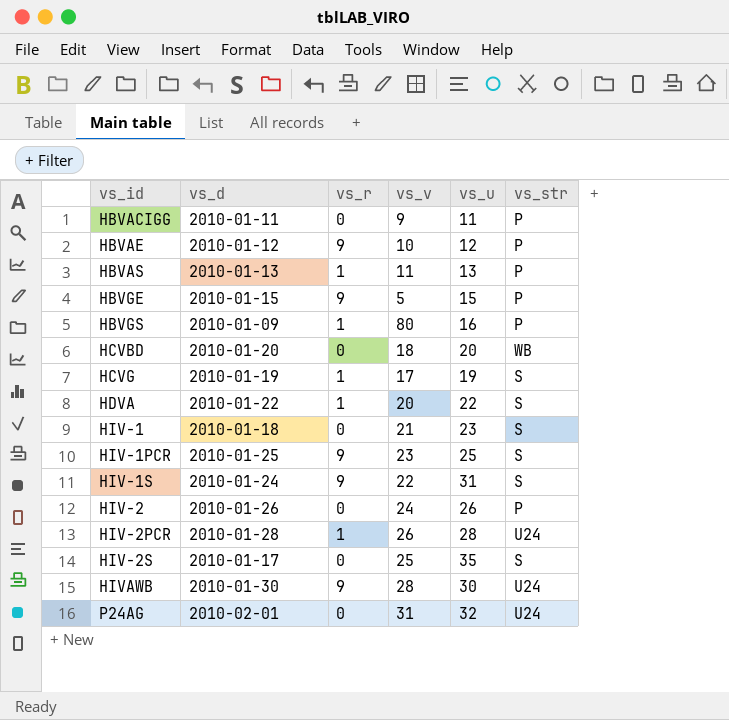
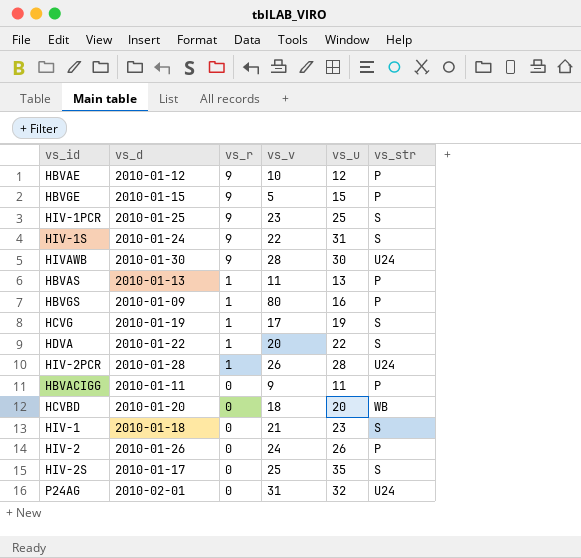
row order: vs_id ascending -> vs_r descending

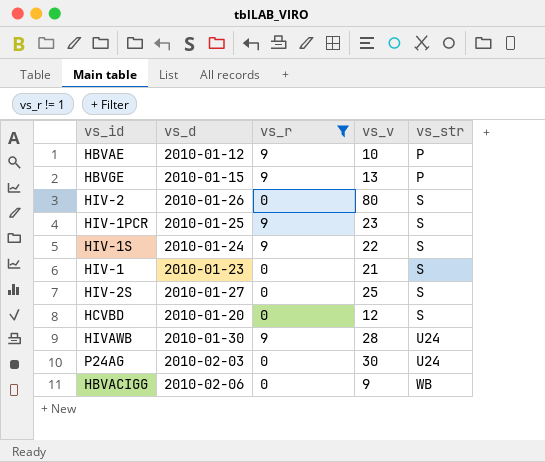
filter: none -> vs_r != 1
row order: vs_r descending -> vs_str ascending
column vs_u | position: 5 -> none
HBVGE | vs_v: 5 -> 13
HIV-2 | vs_v: 24 -> 80
HIV-2 | vs_str: P -> S
HIV-1 | vs_d: 2010-01-18 -> 2010-01-23
HIV-2S | vs_d: 2010-01-17 -> 2010-01-27
HCVBD | vs_v: 18 -> 12
HCVBD | vs_str: WB -> S
P24AG | vs_d: 2010-02-01 -> 2010-02-03
P24AG | vs_v: 31 -> 30
HBVACIGG | vs_d: 2010-01-11 -> 2010-02-06
HBVACIGG | vs_str: P -> WB

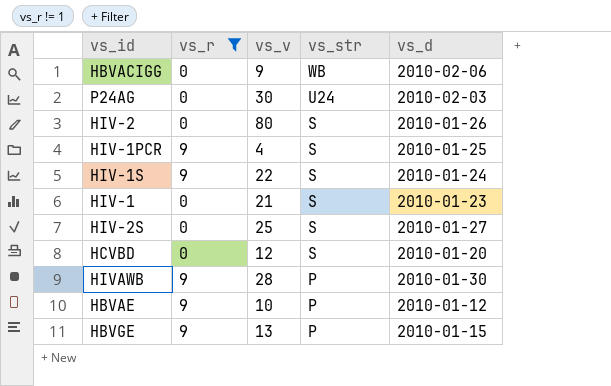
row order: vs_str ascending -> vs_str descending
column vs_d | position: 2 -> 5
HIV-1PCR | vs_v: 23 -> 4
HIVAWB | vs_str: U24 -> P

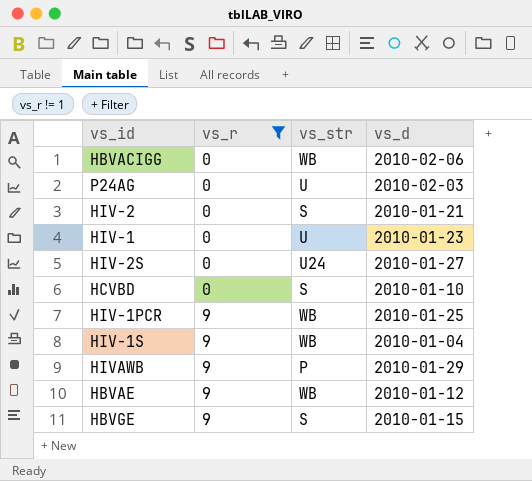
row order: vs_str descending -> vs_r ascending
column vs_v | position: 3 -> none
P24AG | vs_str: U24 -> U
HIV-2 | vs_d: 2010-01-26 -> 2010-01-21
HIV-1 | vs_str: S -> U
HIV-2S | vs_str: S -> U24
HCVBD | vs_d: 2010-01-20 -> 2010-01-10
HIV-1PCR | vs_str: S -> WB
HIV-1S | vs_str: S -> WB
HIV-1S | vs_d: 2010-01-24 -> 2010-01-04
HIVAWB | vs_d: 2010-01-30 -> 2010-01-29
HBVAE | vs_str: P -> WB
HBVGE | vs_str: P -> S

